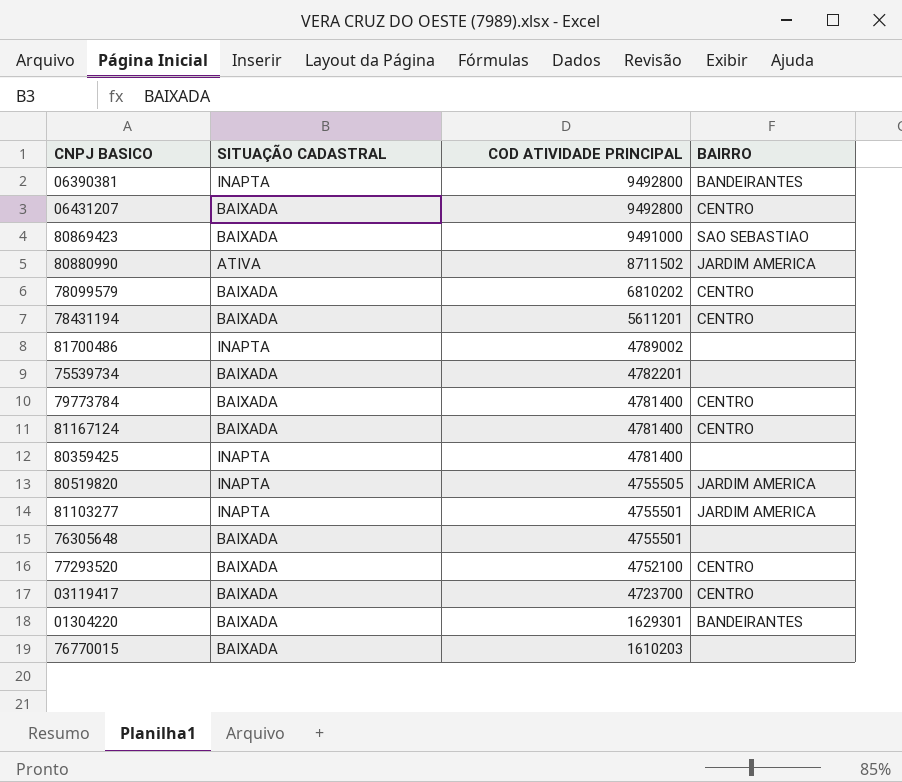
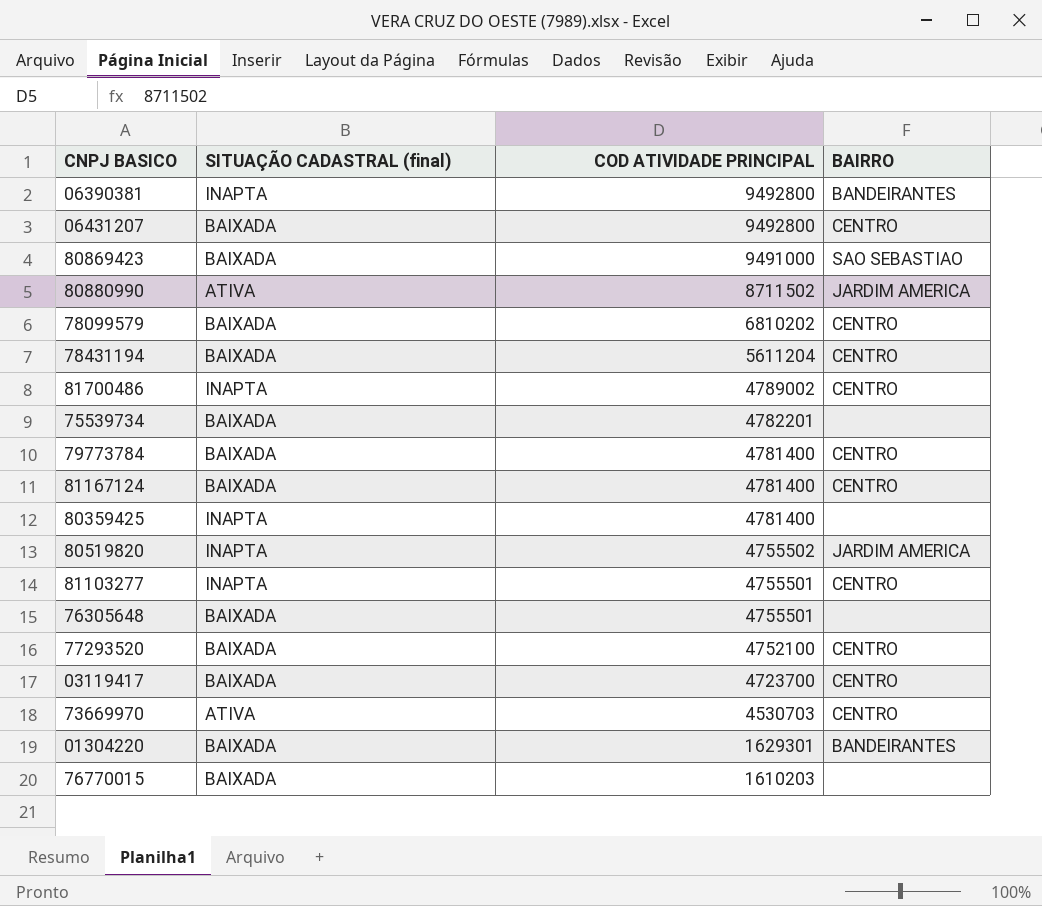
column name: SITUAÇÃO CADASTRAL -> SITUAÇÃO CADASTRAL (final)
78431194 | COD ATIVIDADE PRINCIPAL: 5611201 -> 5611204
81700486 | BAIRRO: none -> CENTRO
80519820 | COD ATIVIDADE PRINCIPAL: 4755505 -> 4755502
81103277 | BAIRRO: JARDIM AMERICA -> CENTRO
row 73669970: none -> ATIVA | 4530703 | CENTRO

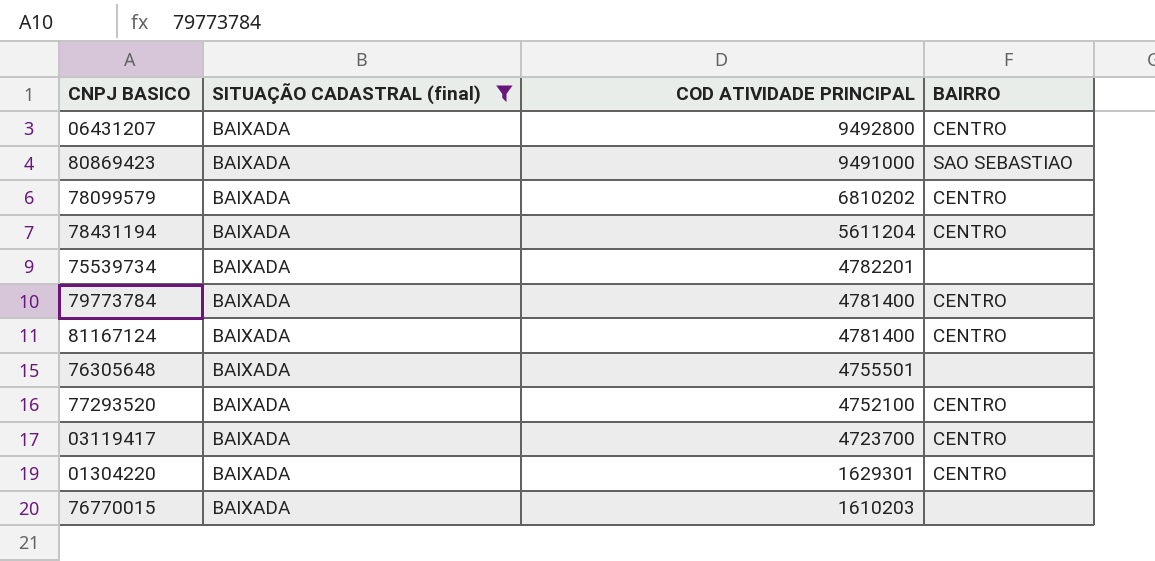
filter: none -> SITUAÇÃO CADASTRAL (final) = BAIXADA
01304220 | BAIRRO: BANDEIRANTES -> CENTRO

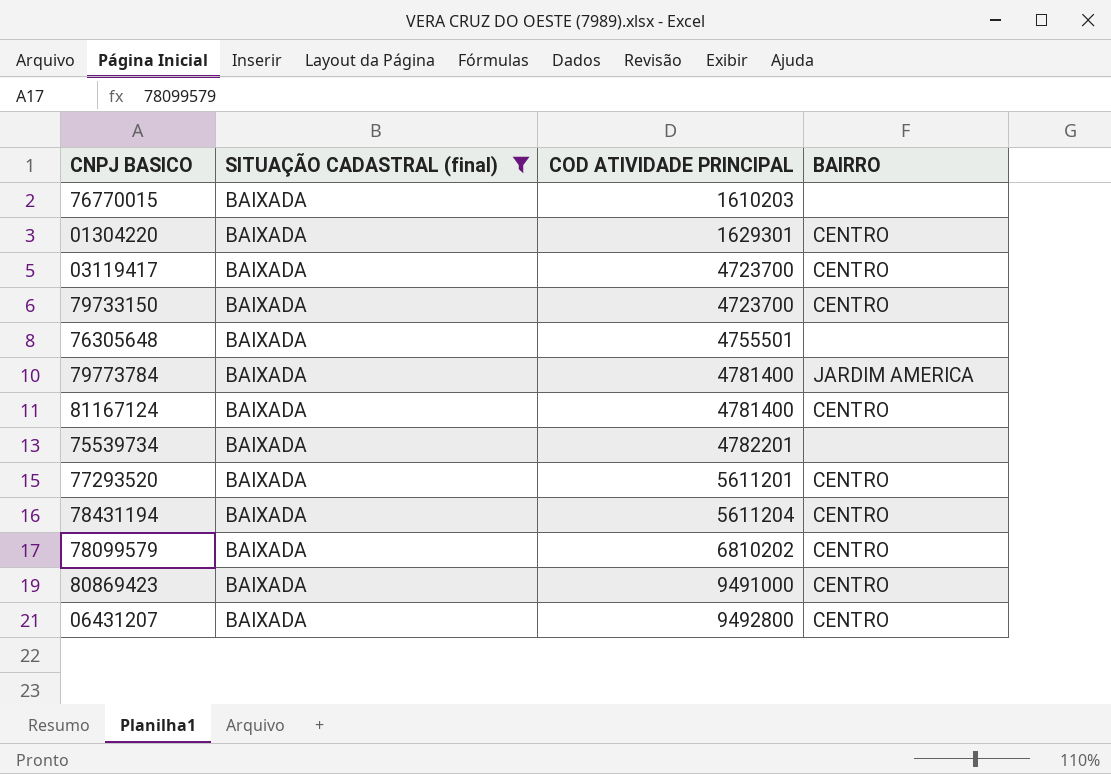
row order: COD ATIVIDADE PRINCIPAL descending -> COD ATIVIDADE PRINCIPAL ascending
row 79733150: none -> BAIXADA | 4723700 | CENTRO
79773784 | BAIRRO: CENTRO -> JARDIM AMERICA
77293520 | COD ATIVIDADE PRINCIPAL: 4752100 -> 5611201
80869423 | BAIRRO: SAO SEBASTIAO -> CENTRO

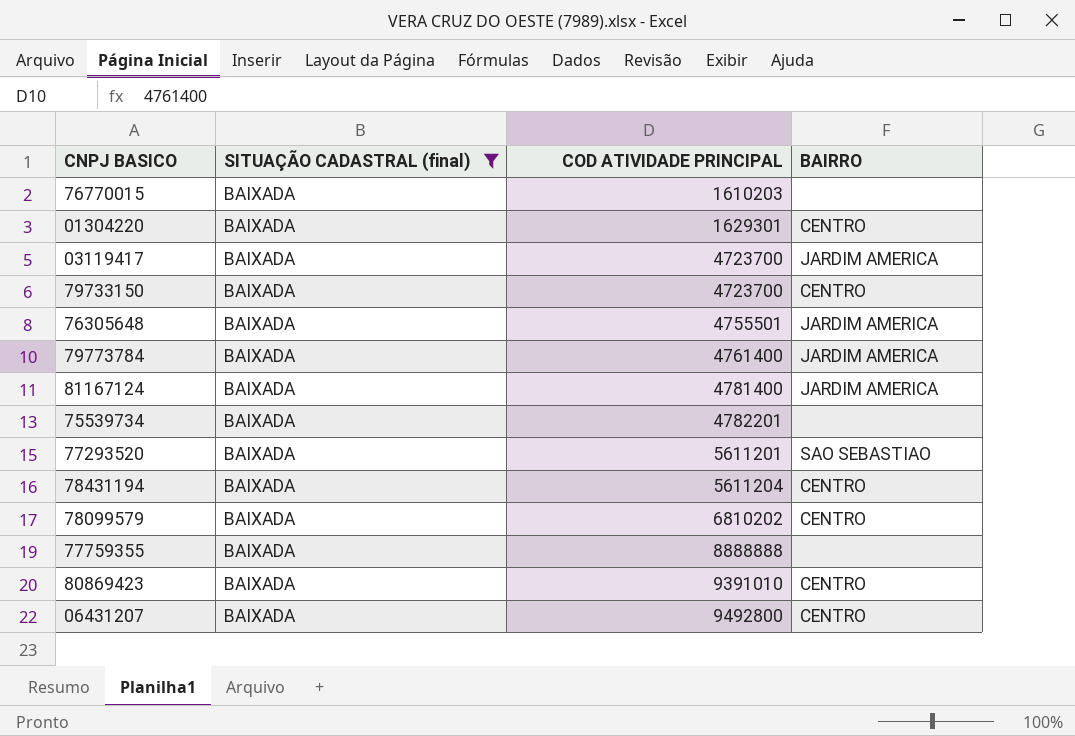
03119417 | BAIRRO: CENTRO -> JARDIM AMERICA
76305648 | BAIRRO: none -> JARDIM AMERICA
79773784 | COD ATIVIDADE PRINCIPAL: 4781400 -> 4761400
81167124 | BAIRRO: CENTRO -> JARDIM AMERICA
77293520 | BAIRRO: CENTRO -> SAO SEBASTIAO
row 77759355: none -> BAIXADA | 8888888 | none
80869423 | COD ATIVIDADE PRINCIPAL: 9491000 -> 9391010

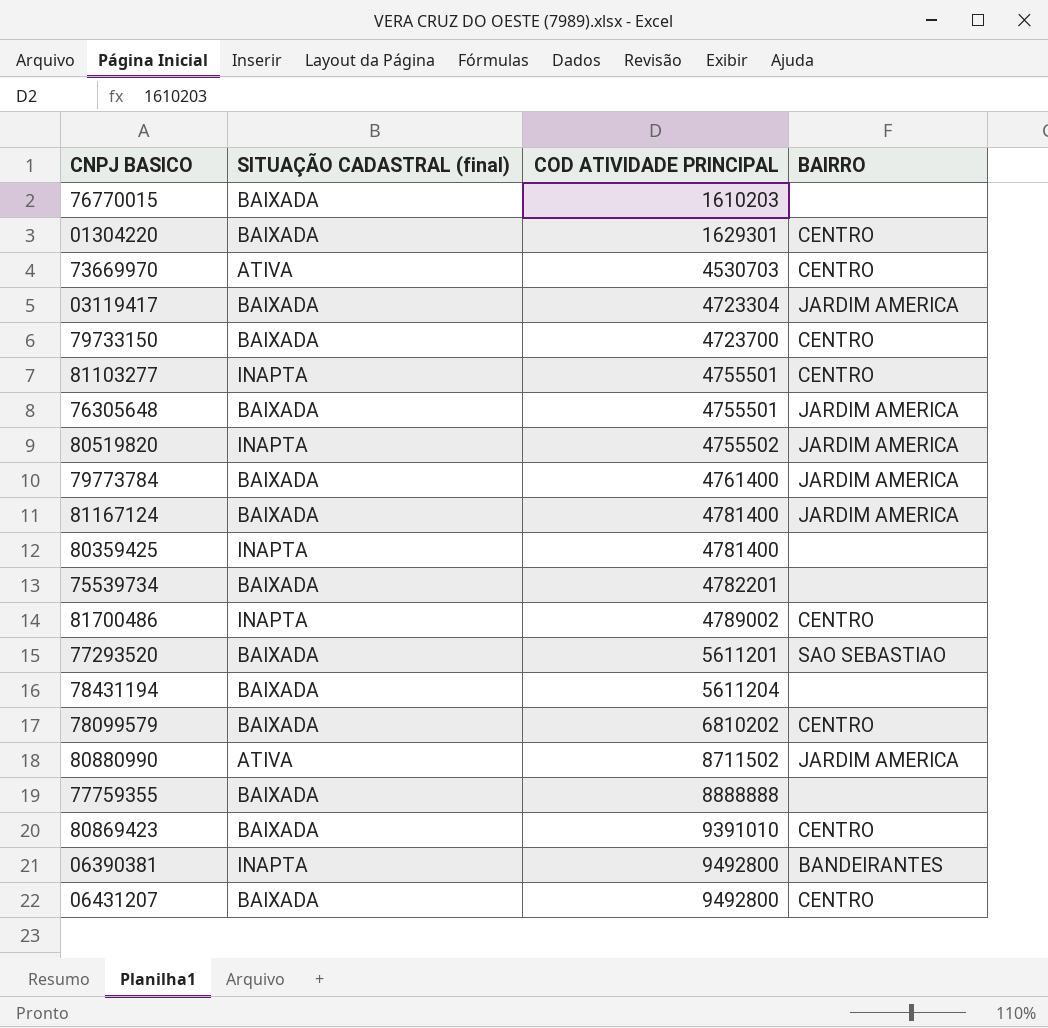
filter: SITUAÇÃO CADASTRAL (final) = BAIXADA -> none
03119417 | COD ATIVIDADE PRINCIPAL: 4723700 -> 4723304
78431194 | BAIRRO: CENTRO -> none

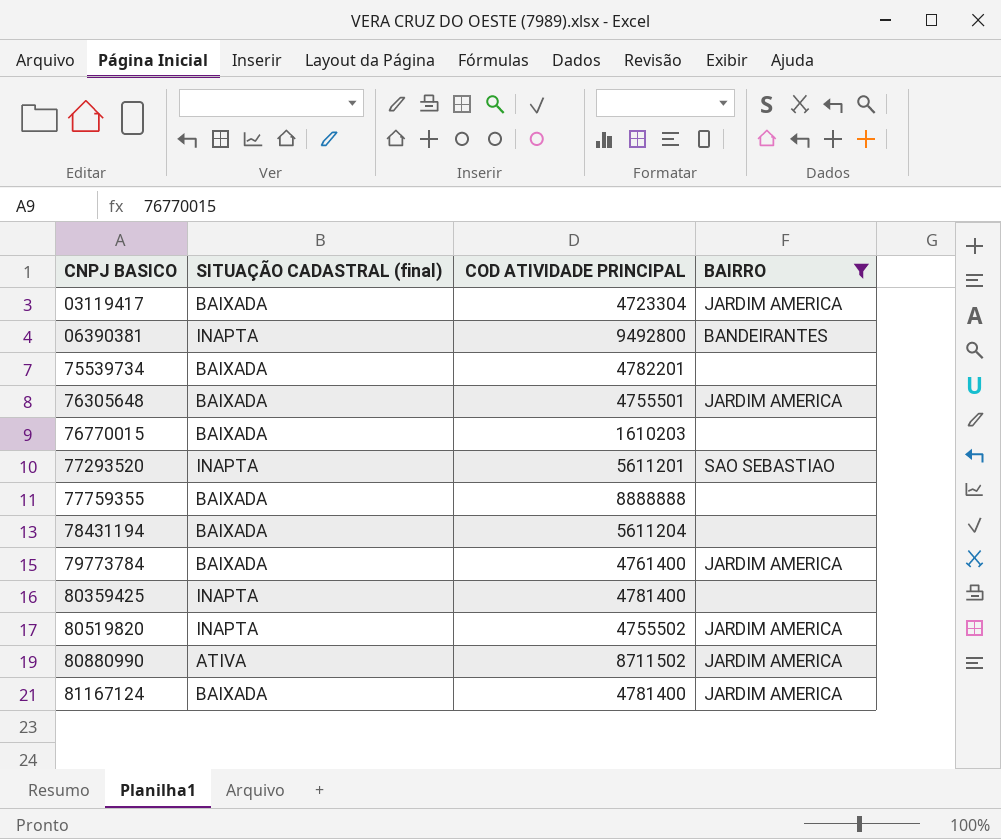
filter: none -> BAIRRO != CENTRO
row order: COD ATIVIDADE PRINCIPAL ascending -> CNPJ BASICO ascending
77293520 | SITUAÇÃO CADASTRAL (final): BAIXADA -> INAPTA

